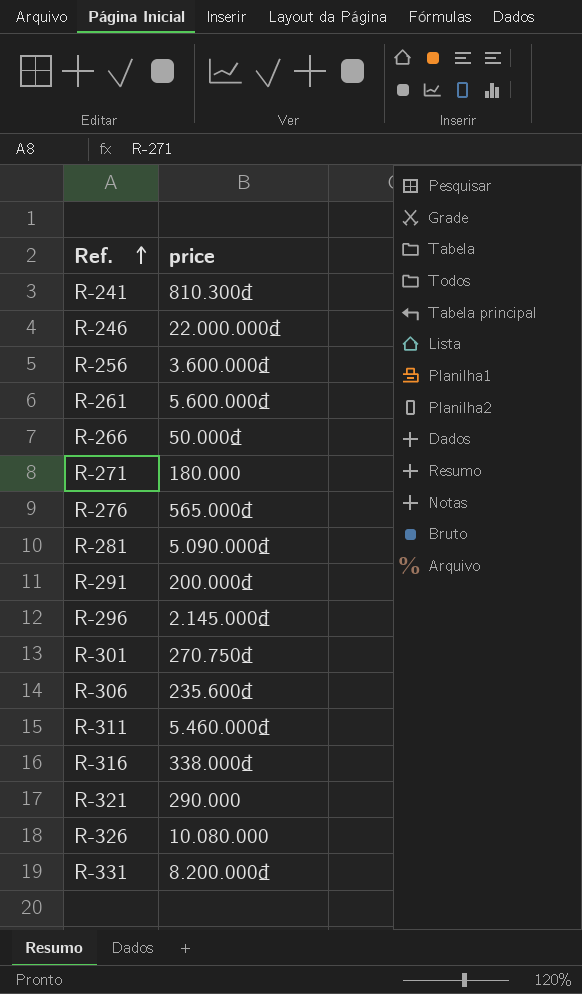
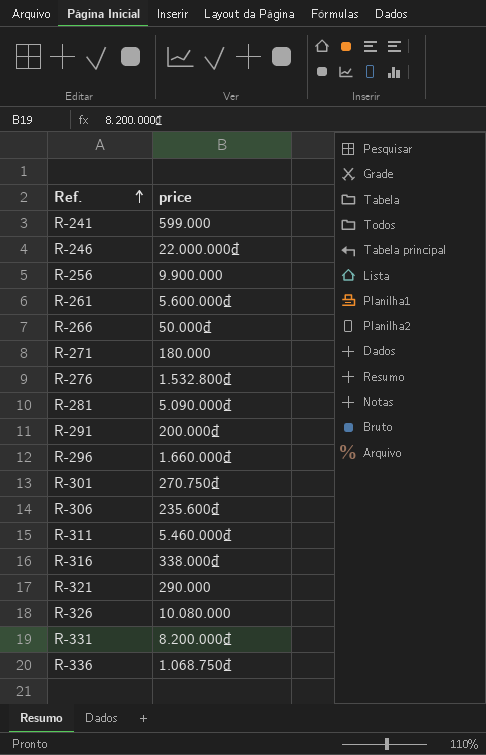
R-241 | price: 810.300₫ -> 599.000
R-256 | price: 3.600.000₫ -> 9.900.000
R-276 | price: 565.000₫ -> 1.532.800₫
R-296 | price: 2.145.000₫ -> 1.660.000₫
row R-336: none -> 1.068.750₫

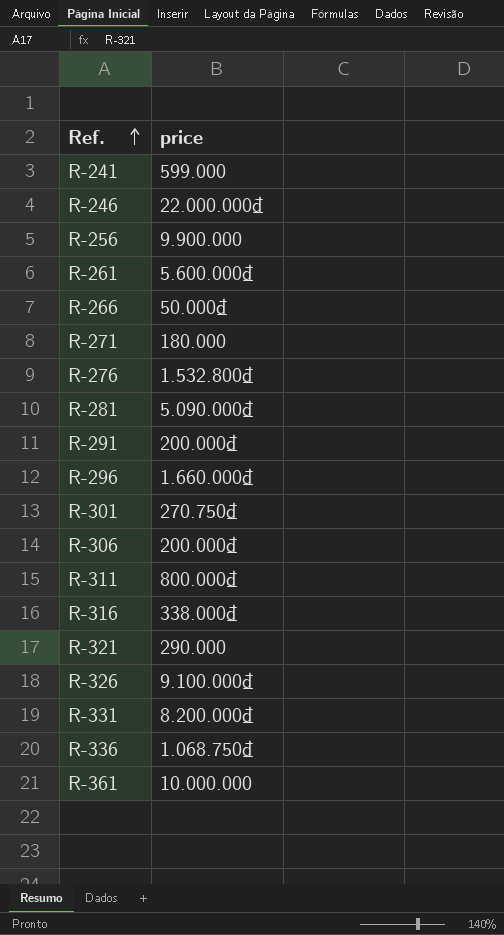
R-306 | price: 235.600₫ -> 200.000₫
R-311 | price: 5.460.000₫ -> 800.000₫
R-326 | price: 10.080.000 -> 9.100.000₫
row R-361: none -> 10.000.000

